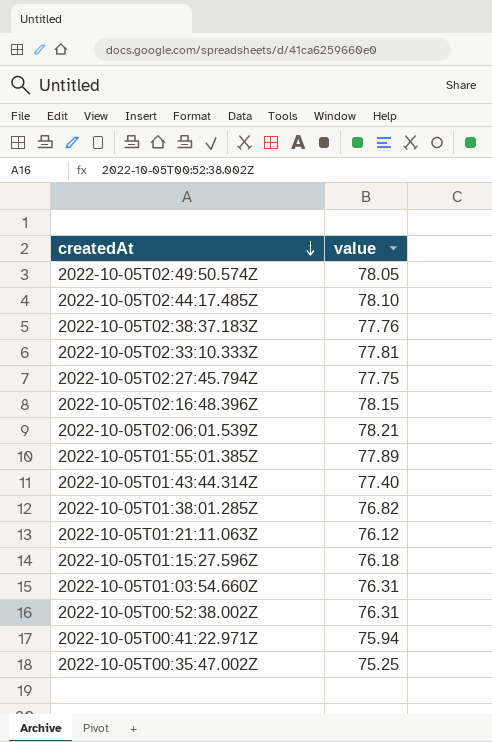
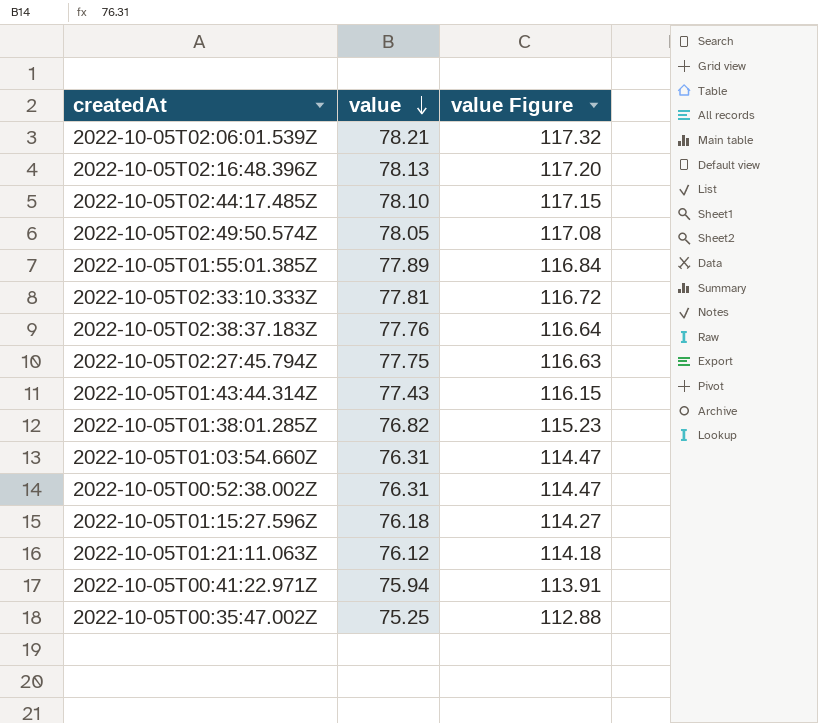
row order: createdAt descending -> value descending
column value Figure | formula: none -> [value] * 1.5
2022-10-05T02:16:48.396Z | value: 78.15 -> 78.13
2022-10-05T01:43:44.314Z | value: 77.40 -> 77.43

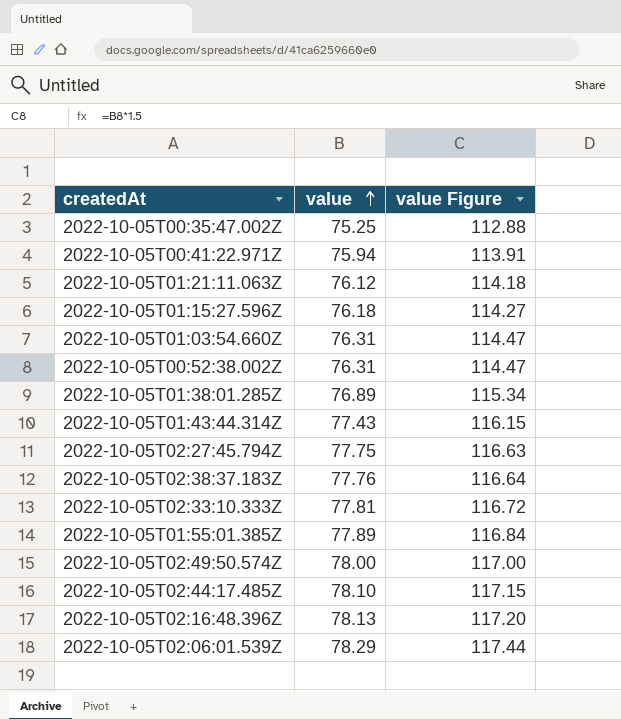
row order: value descending -> value ascending
2022-10-05T01:38:01.285Z | value: 76.82 -> 76.89
2022-10-05T01:38:01.285Z | value Figure: 115.23 -> 115.34
2022-10-05T02:49:50.574Z | value: 78.05 -> 78.00
2022-10-05T02:49:50.574Z | value Figure: 117.08 -> 117.00
2022-10-05T02:06:01.539Z | value: 78.21 -> 78.29
2022-10-05T02:06:01.539Z | value Figure: 117.32 -> 117.44

